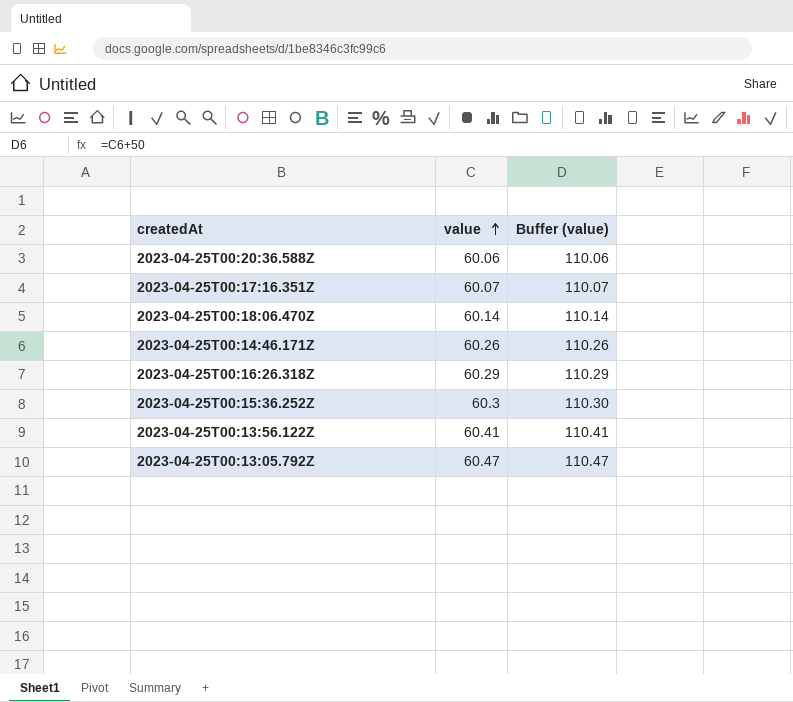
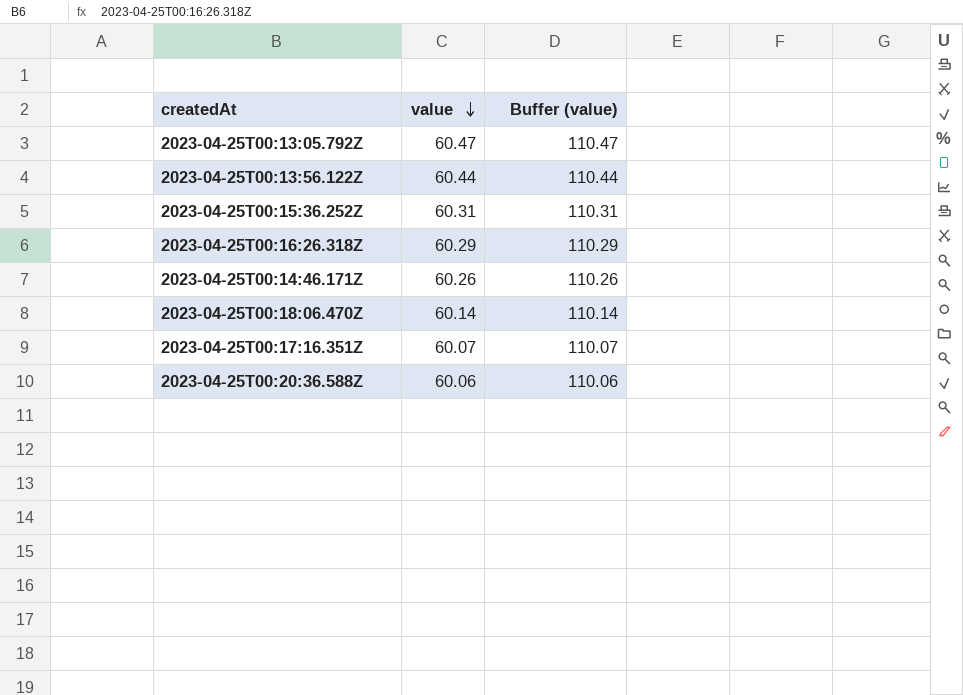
row order: value ascending -> value descending
2023-04-25T00:13:56.122Z | value: 60.41 -> 60.44
2023-04-25T00:13:56.122Z | Buffer (value): 110.41 -> 110.44
2023-04-25T00:15:36.252Z | value: 60.3 -> 60.31
2023-04-25T00:15:36.252Z | Buffer (value): 110.30 -> 110.31

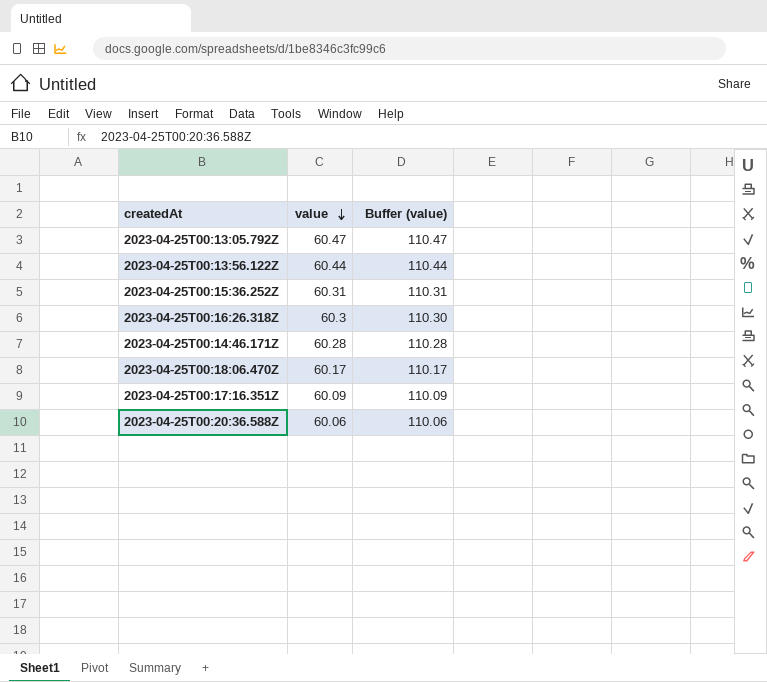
2023-04-25T00:16:26.318Z | value: 60.29 -> 60.3
2023-04-25T00:16:26.318Z | Buffer (value): 110.29 -> 110.30
2023-04-25T00:14:46.171Z | value: 60.26 -> 60.28
2023-04-25T00:14:46.171Z | Buffer (value): 110.26 -> 110.28
2023-04-25T00:18:06.470Z | value: 60.14 -> 60.17
2023-04-25T00:18:06.470Z | Buffer (value): 110.14 -> 110.17
2023-04-25T00:17:16.351Z | value: 60.07 -> 60.09
2023-04-25T00:17:16.351Z | Buffer (value): 110.07 -> 110.09

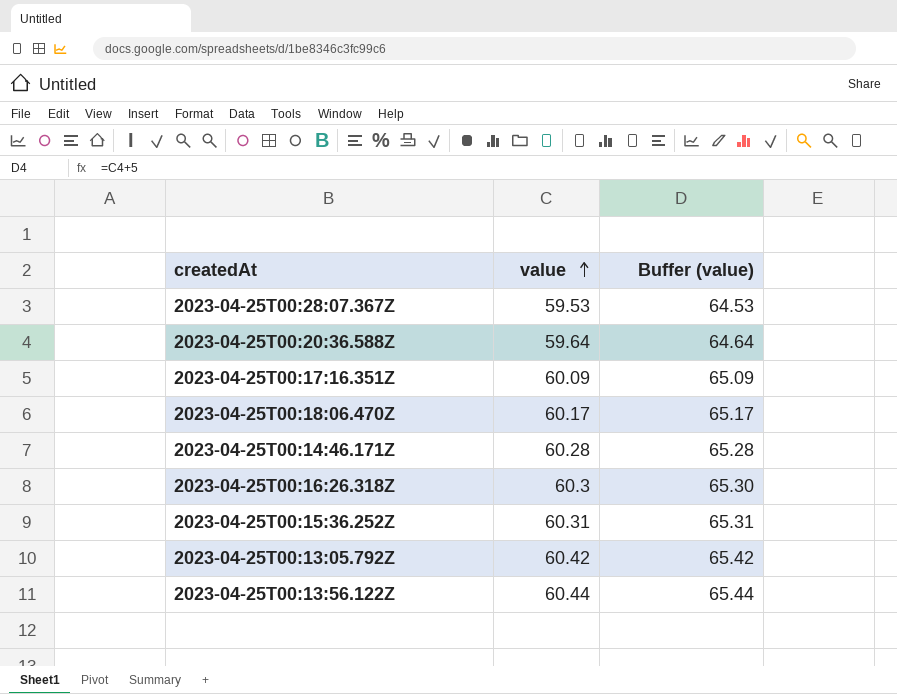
row order: value descending -> value ascending
column Buffer (value) | formula: [value] + 50 -> [value] + 5
row 2023-04-25T00:28:07.367Z: none -> 59.53 | 64.53
2023-04-25T00:20:36.588Z | value: 60.06 -> 59.64
2023-04-25T00:13:05.792Z | value: 60.47 -> 60.42

